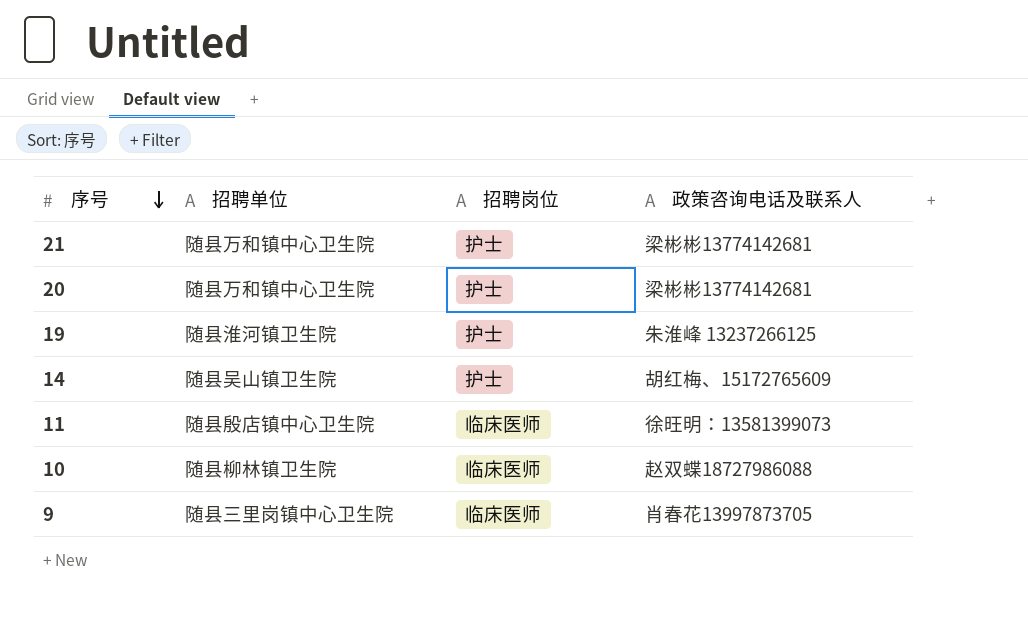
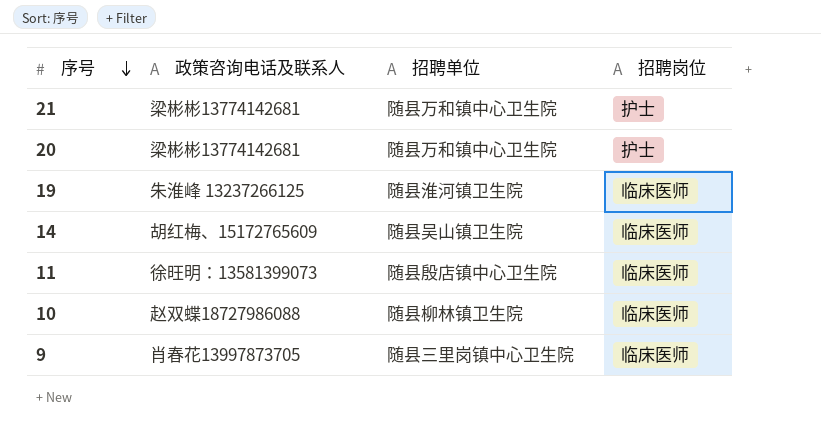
column 政策咨询电话及联系人 | position: 4 -> 2
19 | 招聘岗位: 护士 -> 临床医师
14 | 招聘岗位: 护士 -> 临床医师

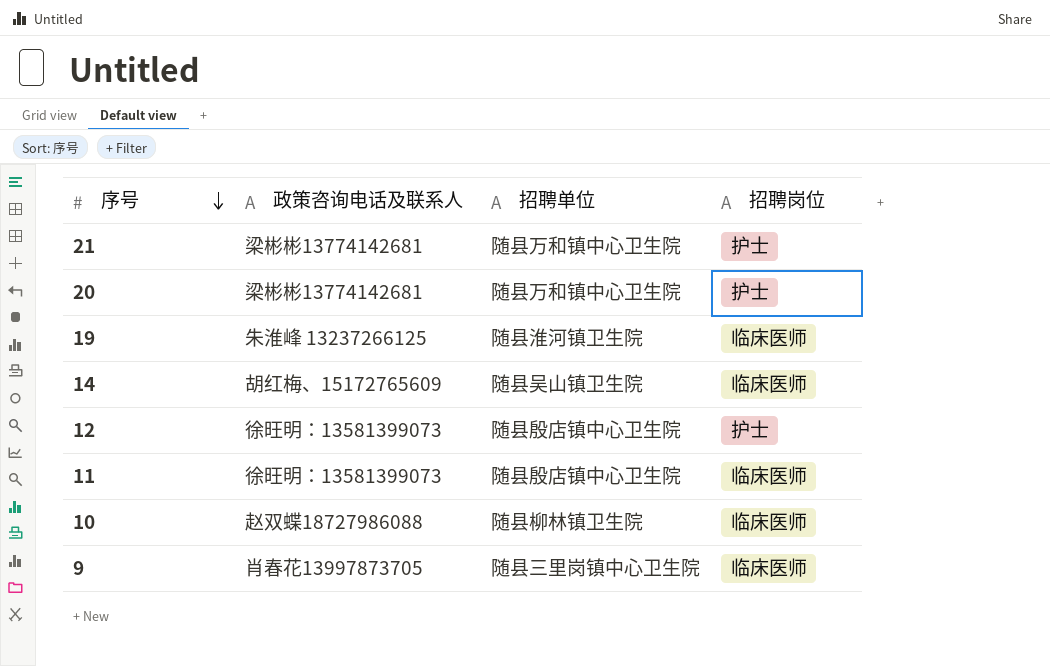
row 12: none -> 徐旺明：13581399073 | 随县殷店镇中心卫生院 | 护士

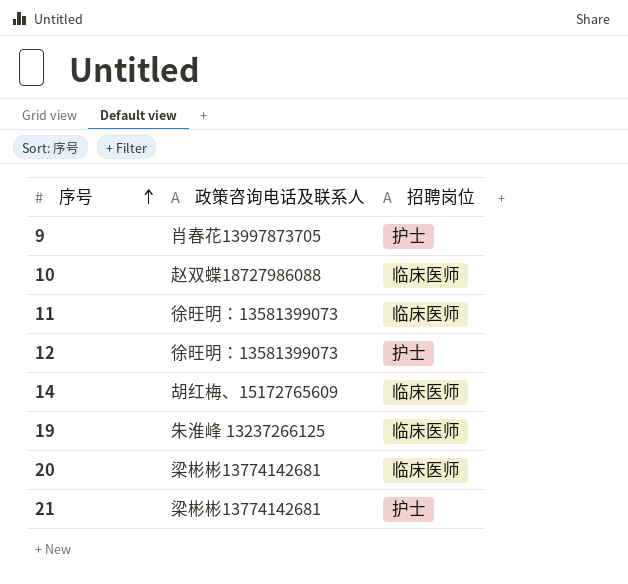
row order: 序号 descending -> 序号 ascending
column 招聘单位 | position: 3 -> none
9 | 招聘岗位: 临床医师 -> 护士
20 | 招聘岗位: 护士 -> 临床医师

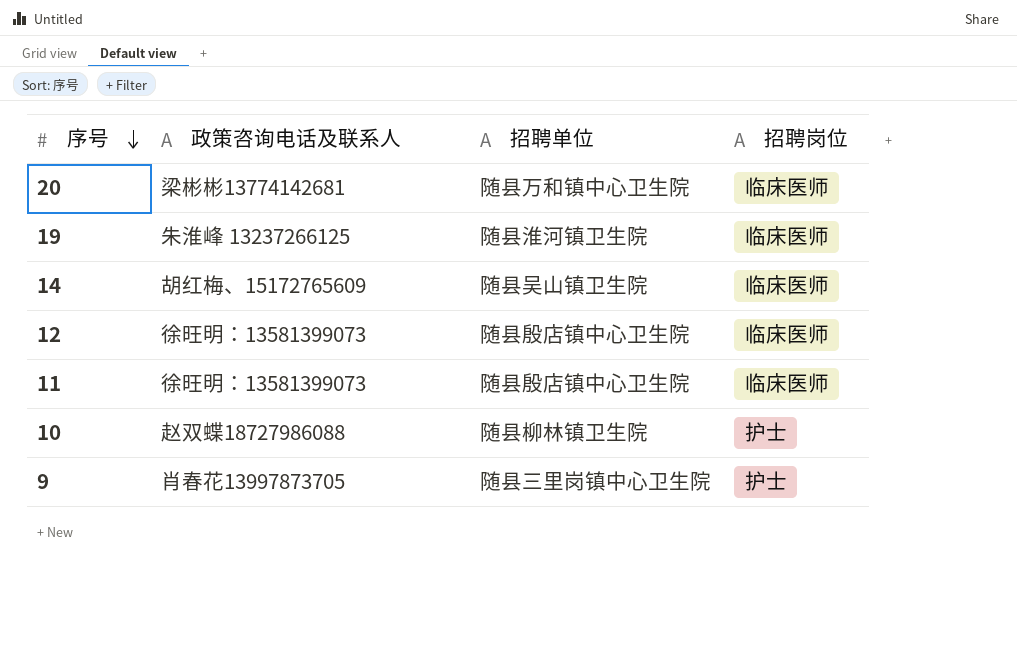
row order: 序号 ascending -> 序号 descending
column 招聘单位 | position: none -> 3
row 21: 梁彬彬13774142681 | 护士 -> none
12 | 招聘岗位: 护士 -> 临床医师
10 | 招聘岗位: 临床医师 -> 护士

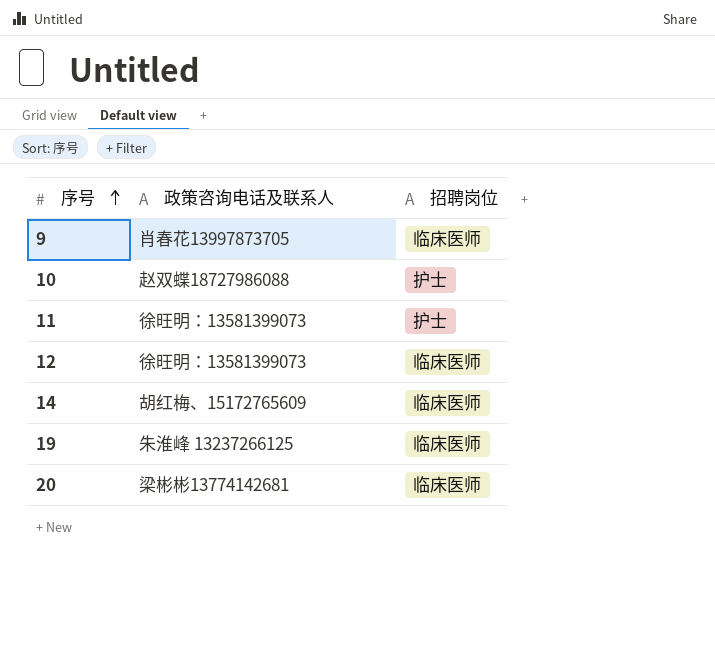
row order: 序号 descending -> 序号 ascending
column 招聘单位 | position: 3 -> none
9 | 招聘岗位: 护士 -> 临床医师
11 | 招聘岗位: 临床医师 -> 护士

